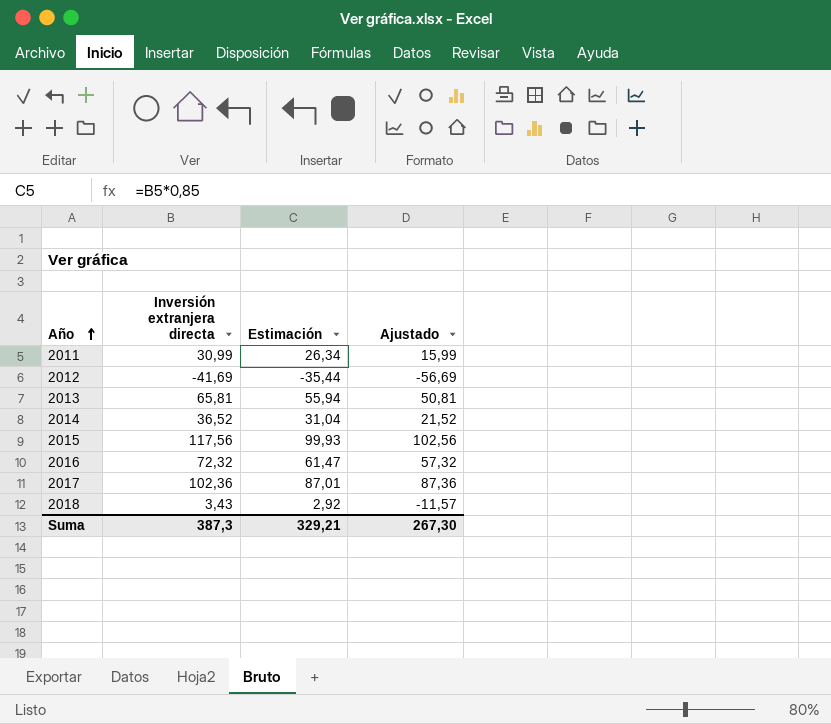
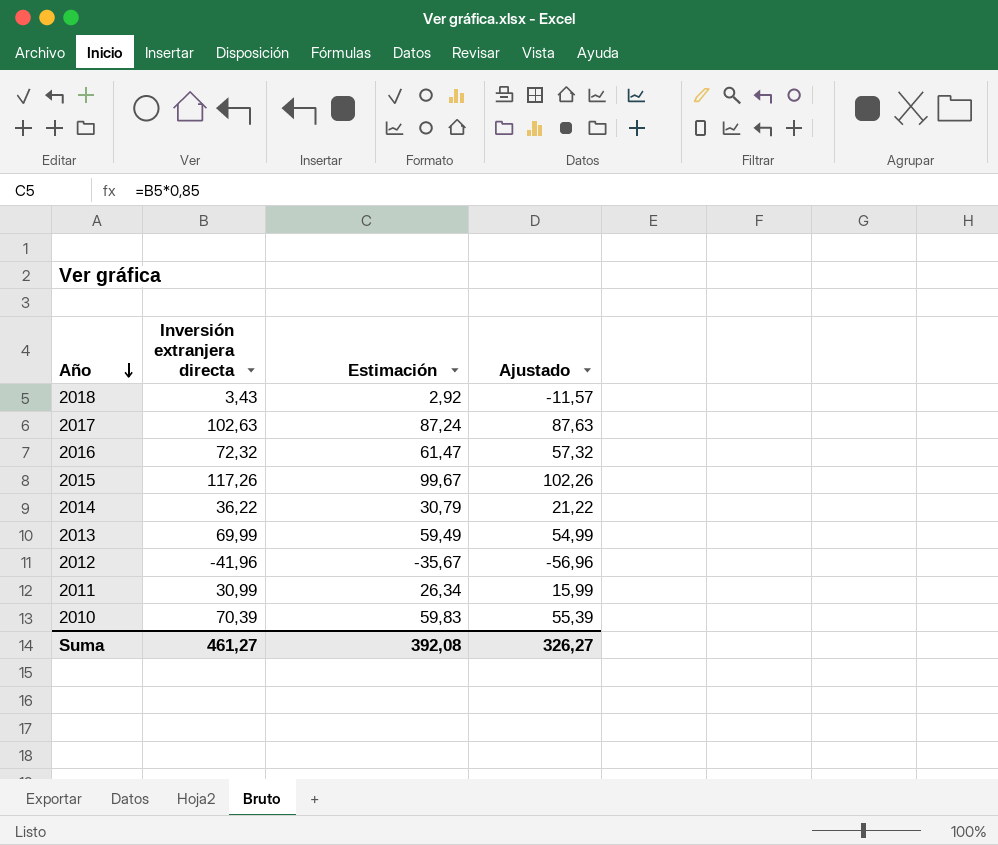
row order: Año ascending -> Año descending
2017 | Inversión extranjera directa: 102,36 -> 102,63
2017 | Estimación: 87,01 -> 87,24
2017 | Ajustado: 87,36 -> 87,63
2015 | Inversión extranjera directa: 117,56 -> 117,26
2015 | Estimación: 99,93 -> 99,67
2015 | Ajustado: 102,56 -> 102,26
2014 | Inversión extranjera directa: 36,52 -> 36,22
2014 | Estimación: 31,04 -> 30,79
2014 | Ajustado: 21,52 -> 21,22
2013 | Inversión extranjera directa: 65,81 -> 69,99
2013 | Estimación: 55,94 -> 59,49
2013 | Ajustado: 50,81 -> 54,99
2012 | Inversión extranjera directa: -41,69 -> -41,96
2012 | Estimación: -35,44 -> -35,67
2012 | Ajustado: -56,69 -> -56,96
row 2010: none -> 70,39 | 59,83 | 55,39
Suma | Inversión extranjera directa: 387,3 -> 461,27
Suma | Estimación: 329,21 -> 392,08
Suma | Ajustado: 267,30 -> 326,27

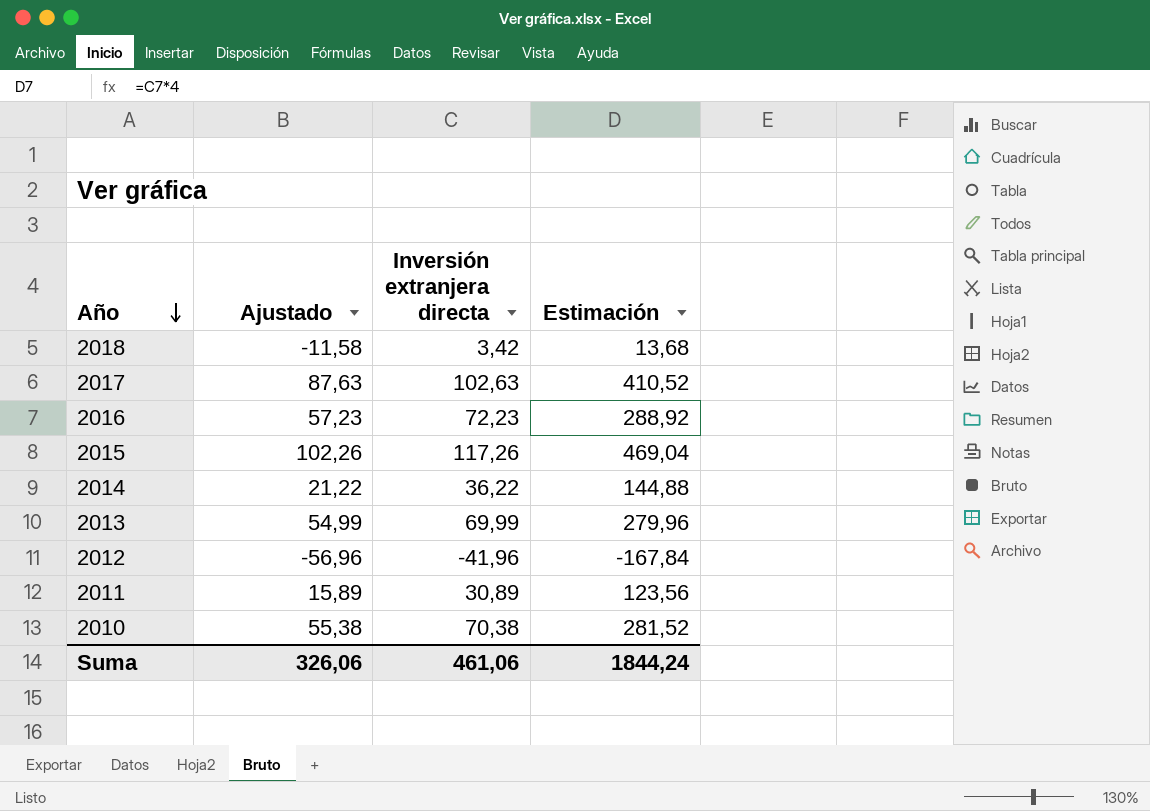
column Ajustado | position: 4 -> 2
column Estimación | formula: [Inversión extranjera directa] * 0,85 -> [Inversión extranjera directa] * 4
2018 | Ajustado: -11,57 -> -11,58
2018 | Inversión extranjera directa: 3,43 -> 3,42
2016 | Ajustado: 57,32 -> 57,23
2016 | Inversión extranjera directa: 72,32 -> 72,23
2011 | Ajustado: 15,99 -> 15,89
2011 | Inversión extranjera directa: 30,99 -> 30,89
2010 | Ajustado: 55,39 -> 55,38
2010 | Inversión extranjera directa: 70,39 -> 70,38
Suma | Ajustado: 326,27 -> 326,06
Suma | Inversión extranjera directa: 461,27 -> 461,06
Suma | Estimación: 392,08 -> 1844,24

